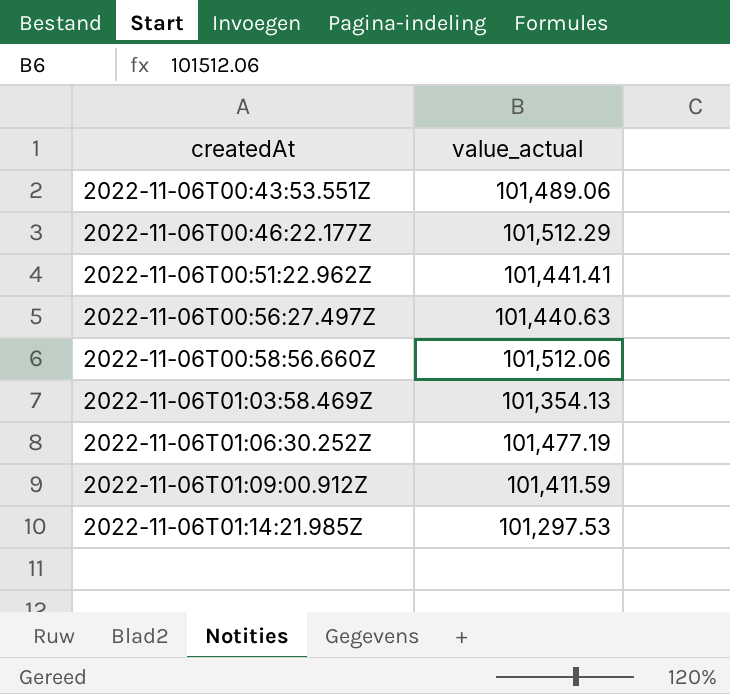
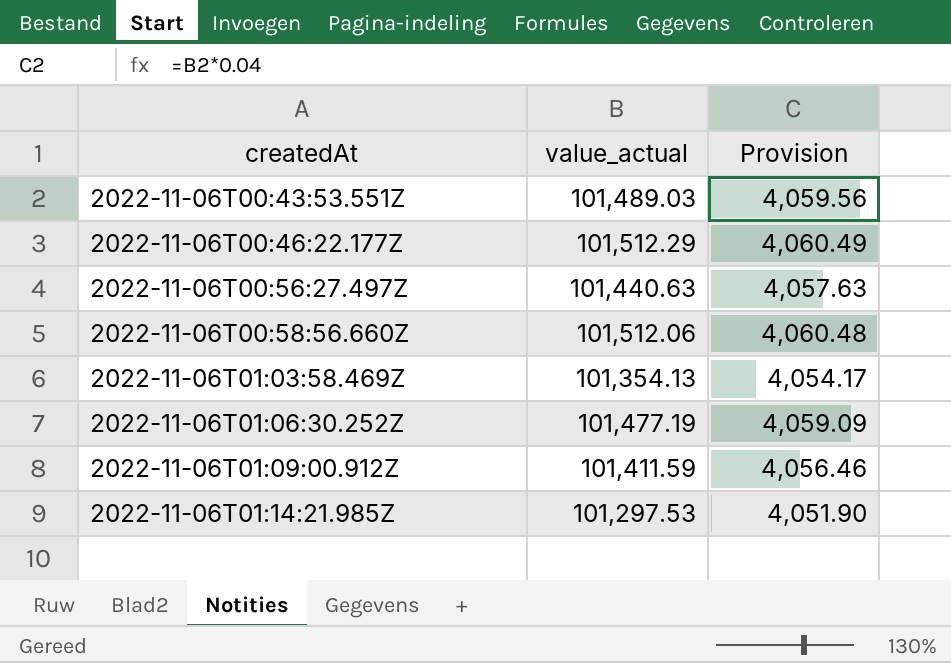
column Provision | formula: none -> [value_actual] * 0.04
row 2022-11-06T00:51:22.962Z: 101,441.41 -> none
2022-11-06T00:43:53.551Z | value_actual: 101,489.06 -> 101,489.03

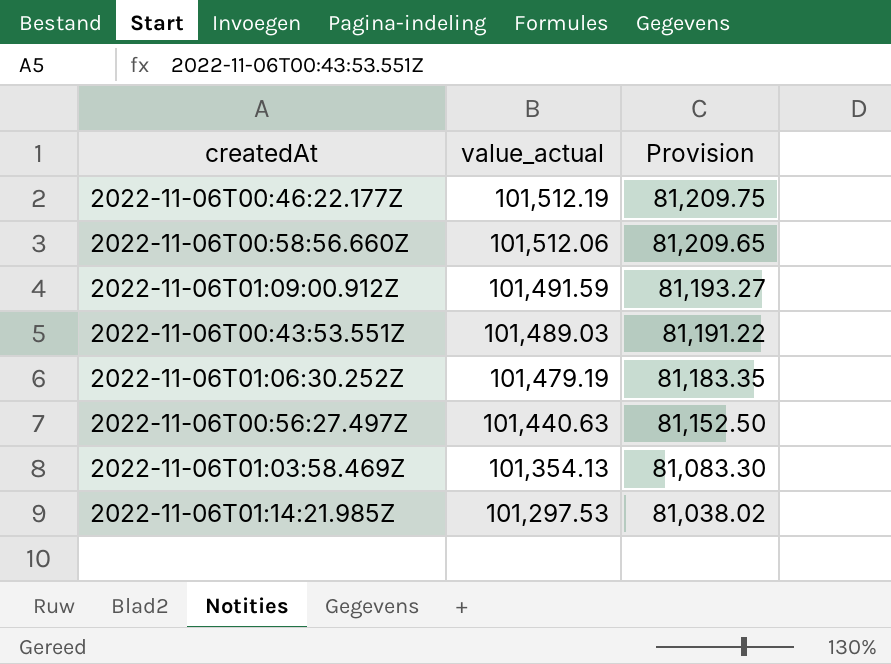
row order: createdAt ascending -> value_actual descending
column Provision | formula: [value_actual] * 0.04 -> [value_actual] * 0.8
2022-11-06T00:46:22.177Z | value_actual: 101,512.29 -> 101,512.19
2022-11-06T01:09:00.912Z | value_actual: 101,411.59 -> 101,491.59
2022-11-06T01:06:30.252Z | value_actual: 101,477.19 -> 101,479.19

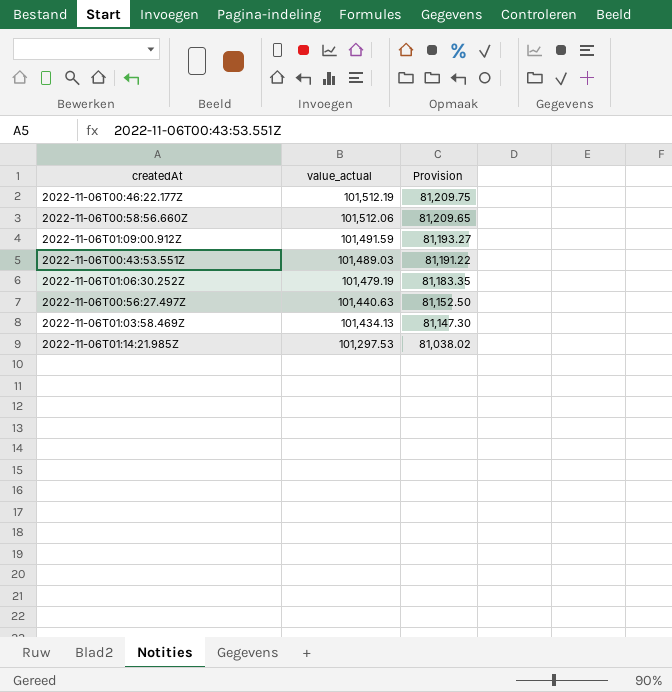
2022-11-06T01:03:58.469Z | value_actual: 101,354.13 -> 101,434.13
2022-11-06T01:03:58.469Z | Provision: 81,083.30 -> 81,147.30

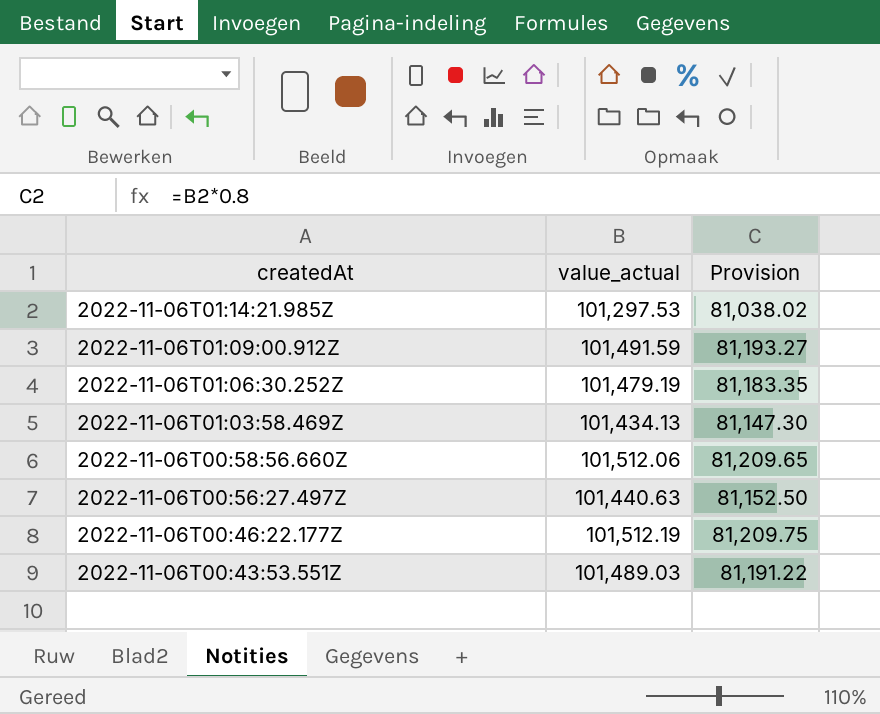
row order: value_actual descending -> createdAt descending

